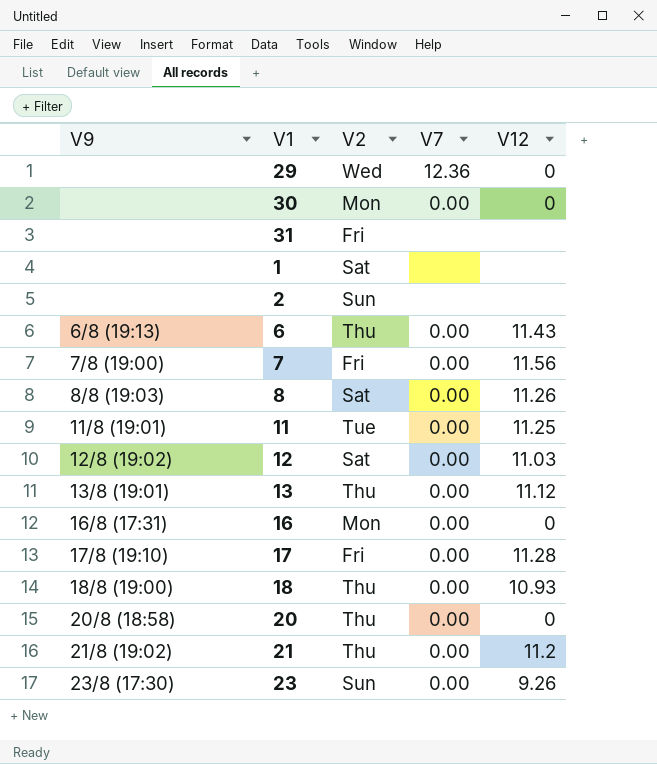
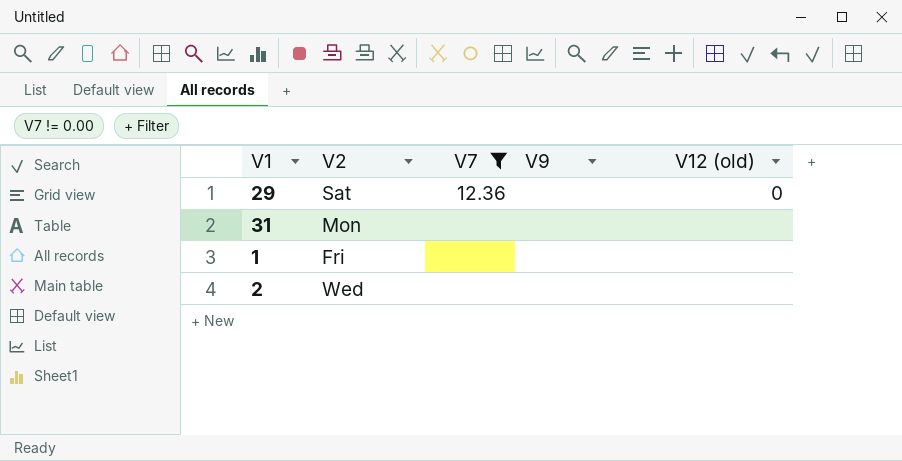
filter: none -> V7 != 0.00
column V9 | position: 1 -> 4
column name: V12 -> V12 (old)
29 | V2: Wed -> Sat
31 | V2: Fri -> Mon
1 | V2: Sat -> Fri
2 | V2: Sun -> Wed

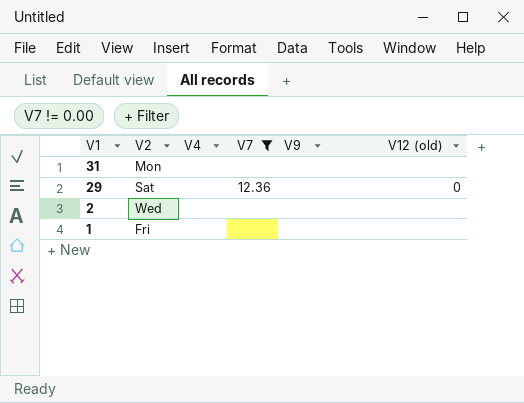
row order: none -> V1 descending
column V4 | position: none -> 3

